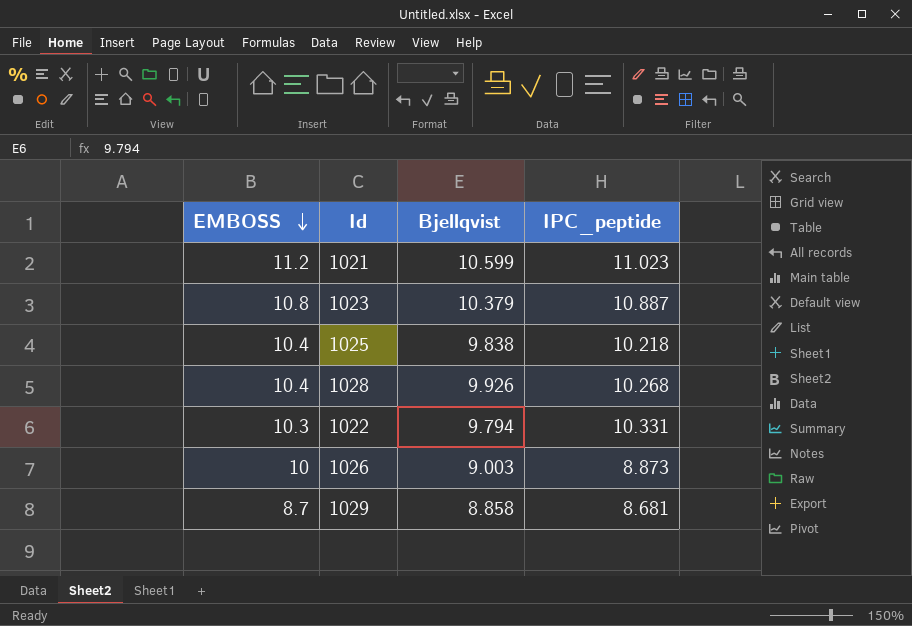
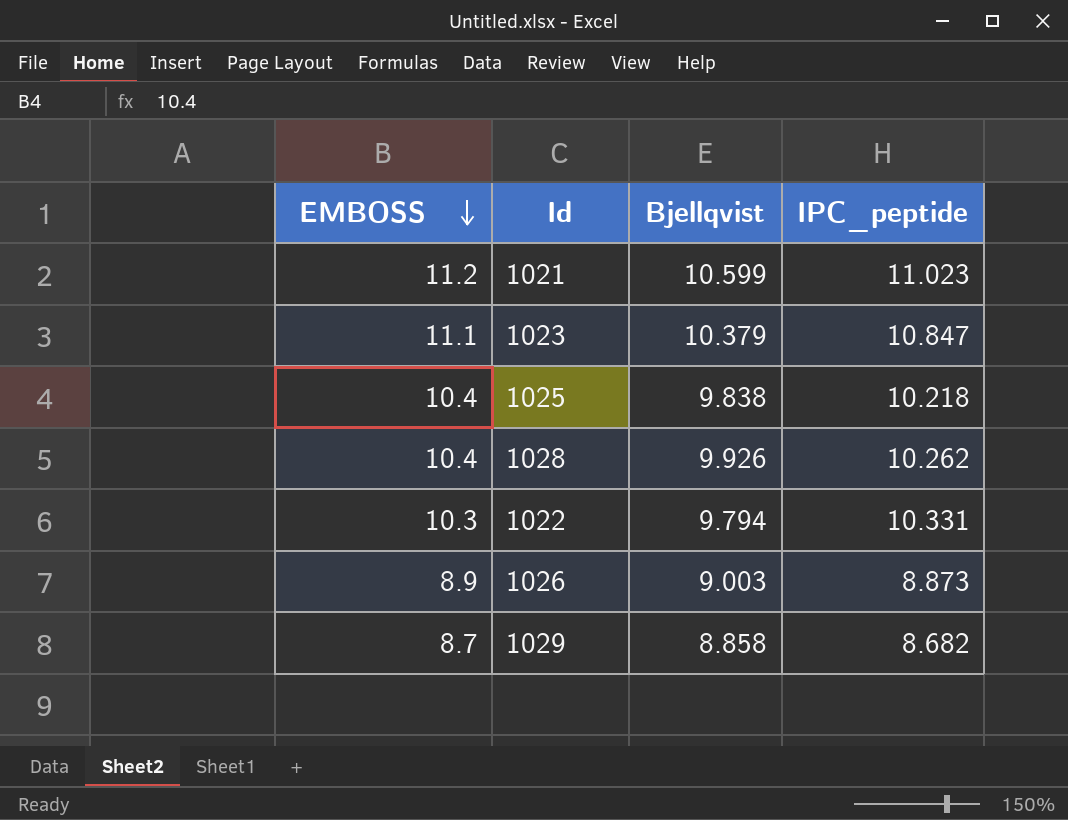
1023 | EMBOSS: 10.8 -> 11.1
1023 | IPC_peptide: 10.887 -> 10.847
1028 | IPC_peptide: 10.268 -> 10.262
1026 | EMBOSS: 10 -> 8.9
1029 | IPC_peptide: 8.681 -> 8.682

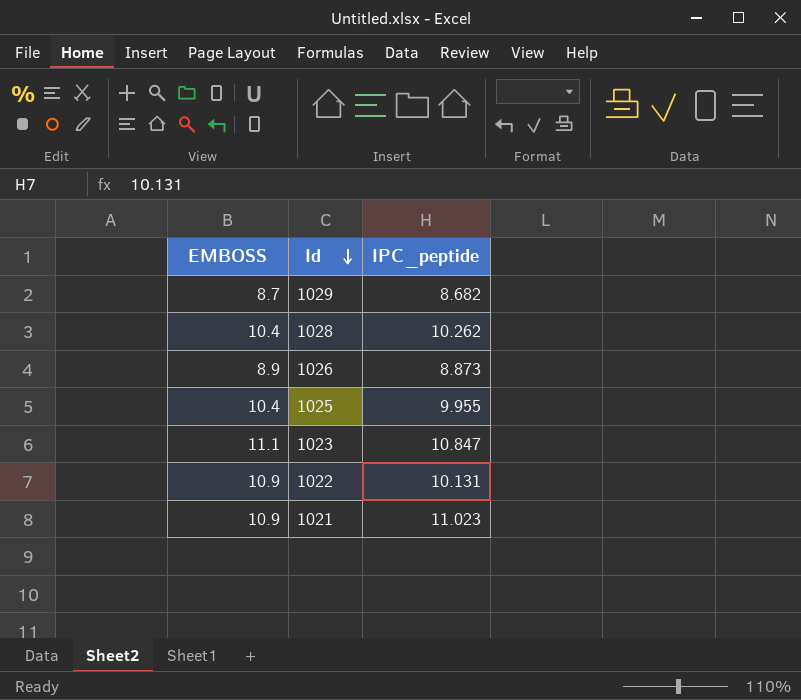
row order: EMBOSS descending -> Id descending
column Bjellqvist | position: 3 -> none
1025 | IPC_peptide: 10.218 -> 9.955
1022 | EMBOSS: 10.3 -> 10.9
1022 | IPC_peptide: 10.331 -> 10.131
1021 | EMBOSS: 11.2 -> 10.9

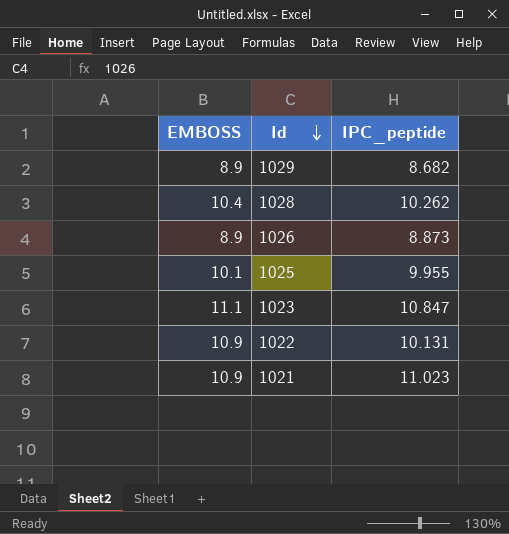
1029 | EMBOSS: 8.7 -> 8.9
1025 | EMBOSS: 10.4 -> 10.1

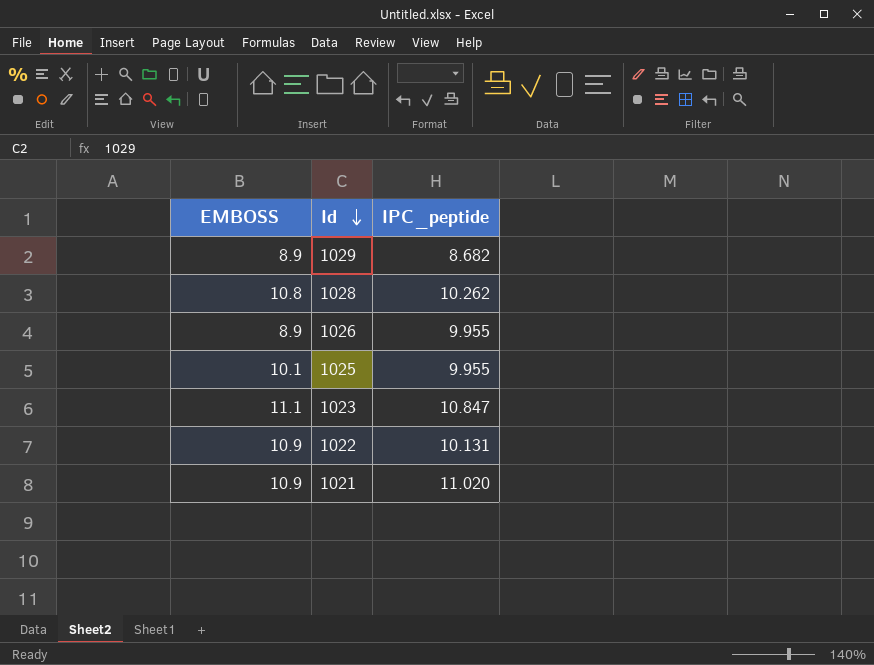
1028 | EMBOSS: 10.4 -> 10.8
1026 | IPC_peptide: 8.873 -> 9.955
1021 | IPC_peptide: 11.023 -> 11.020

